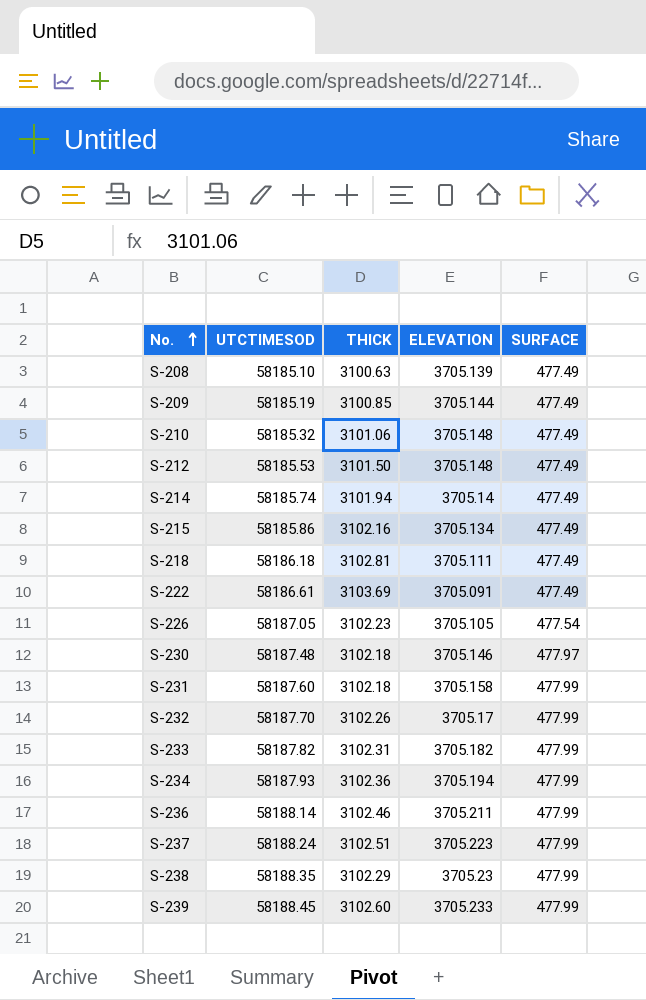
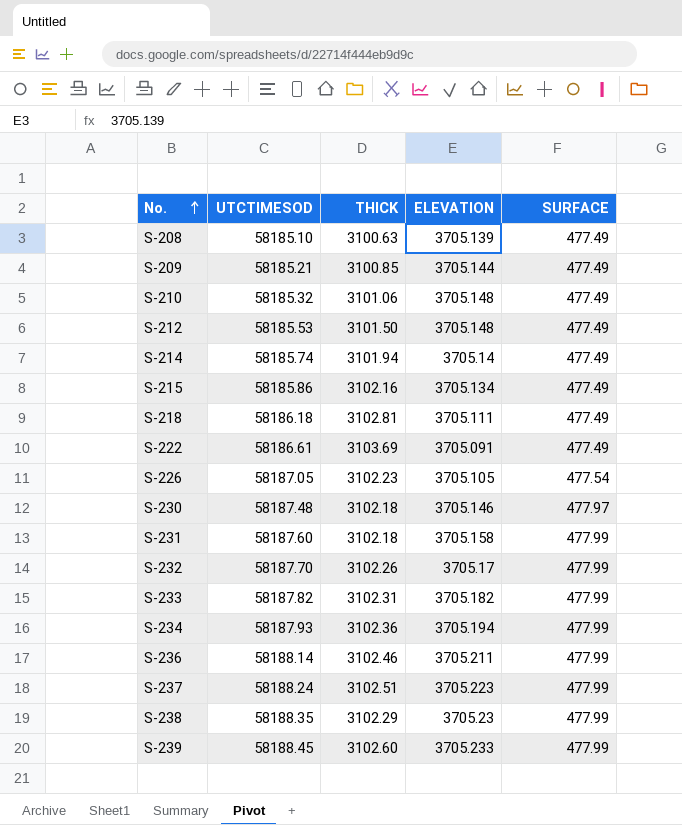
S-209 | UTCTIMESOD: 58185.19 -> 58185.21

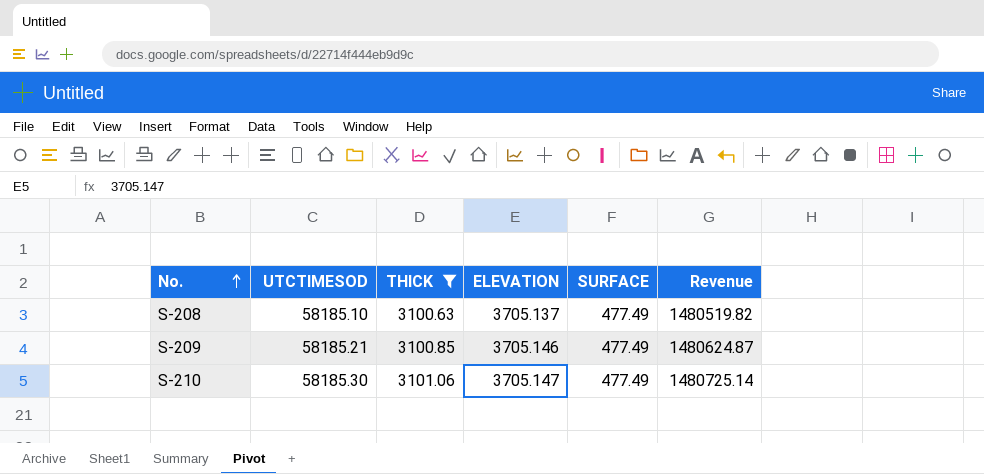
filter: none -> THICK <= 3101.06
column Revenue | formula: none -> [THICK] * [SURFACE]
S-208 | ELEVATION: 3705.139 -> 3705.137
S-209 | ELEVATION: 3705.144 -> 3705.146
S-210 | UTCTIMESOD: 58185.32 -> 58185.30
S-210 | ELEVATION: 3705.148 -> 3705.147

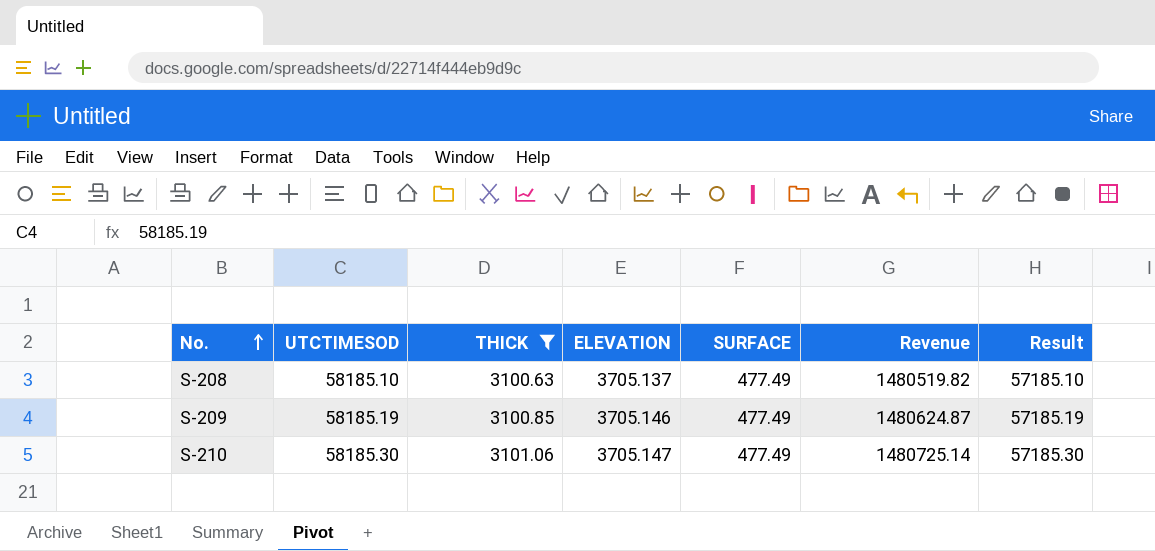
column Result | formula: none -> [UTCTIMESOD] - 1000
S-209 | UTCTIMESOD: 58185.21 -> 58185.19

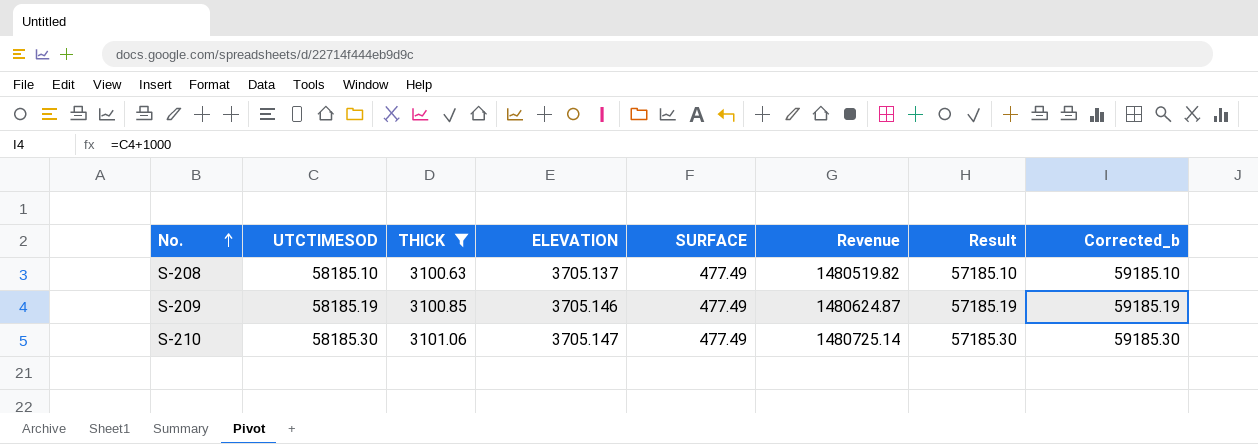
column Corrected_b | formula: none -> [UTCTIMESOD] + 1000

